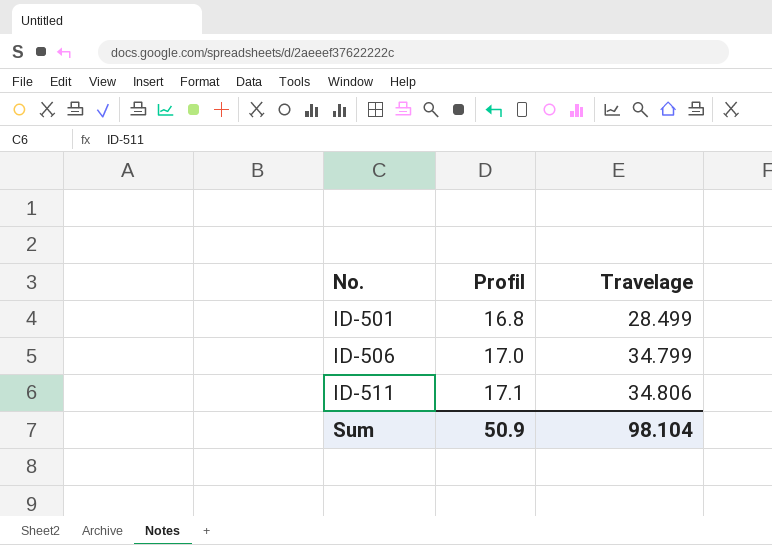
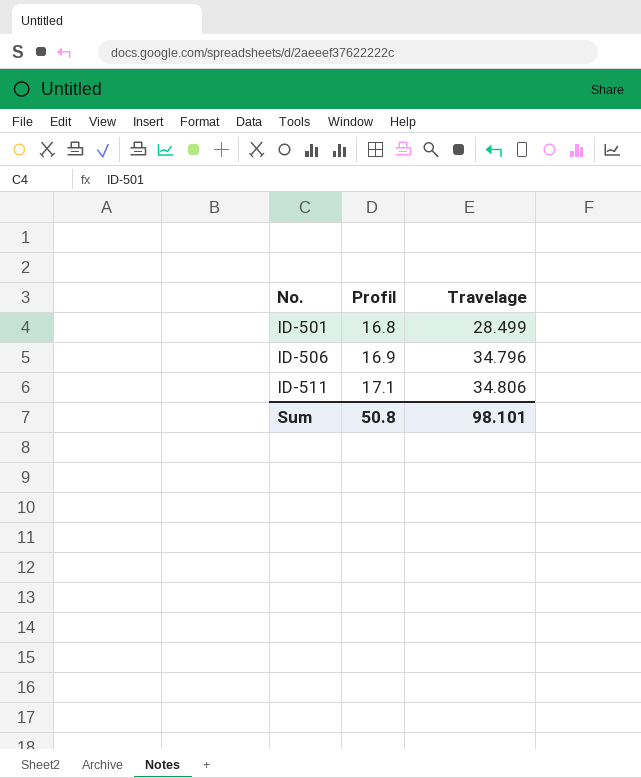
ID-506 | Profil: 17.0 -> 16.9
ID-506 | Travelage: 34.799 -> 34.796
Sum | Profil: 50.9 -> 50.8
Sum | Travelage: 98.104 -> 98.101

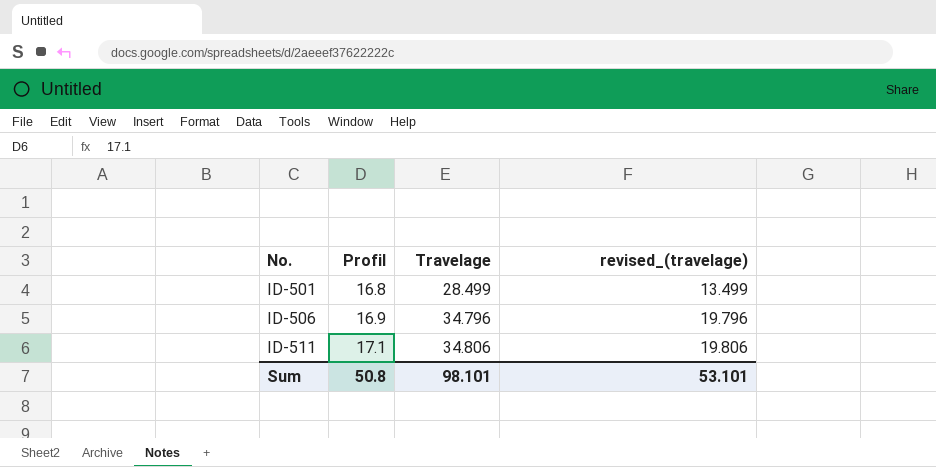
column revised_(travelage) | formula: none -> [Travelage] - 15

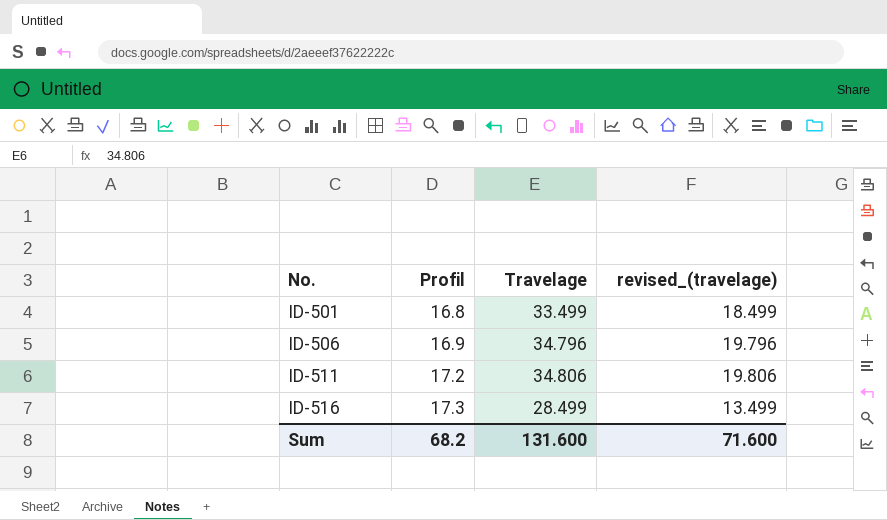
ID-501 | Travelage: 28.499 -> 33.499
ID-501 | revised_(travelage): 13.499 -> 18.499
ID-511 | Profil: 17.1 -> 17.2
row ID-516: none -> 17.3 | 28.499 | 13.499
Sum | Profil: 50.8 -> 68.2
Sum | Travelage: 98.101 -> 131.600
Sum | revised_(travelage): 53.101 -> 71.600

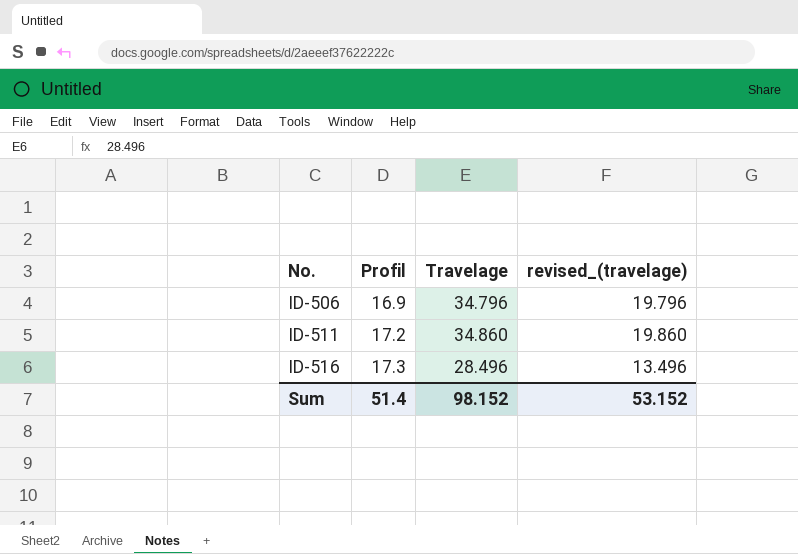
row ID-501: 16.8 | 33.499 | 18.499 -> none
ID-511 | Travelage: 34.806 -> 34.860
ID-511 | revised_(travelage): 19.806 -> 19.860
ID-516 | Travelage: 28.499 -> 28.496
ID-516 | revised_(travelage): 13.499 -> 13.496
Sum | Profil: 68.2 -> 51.4
Sum | Travelage: 131.600 -> 98.152
Sum | revised_(travelage): 71.600 -> 53.152

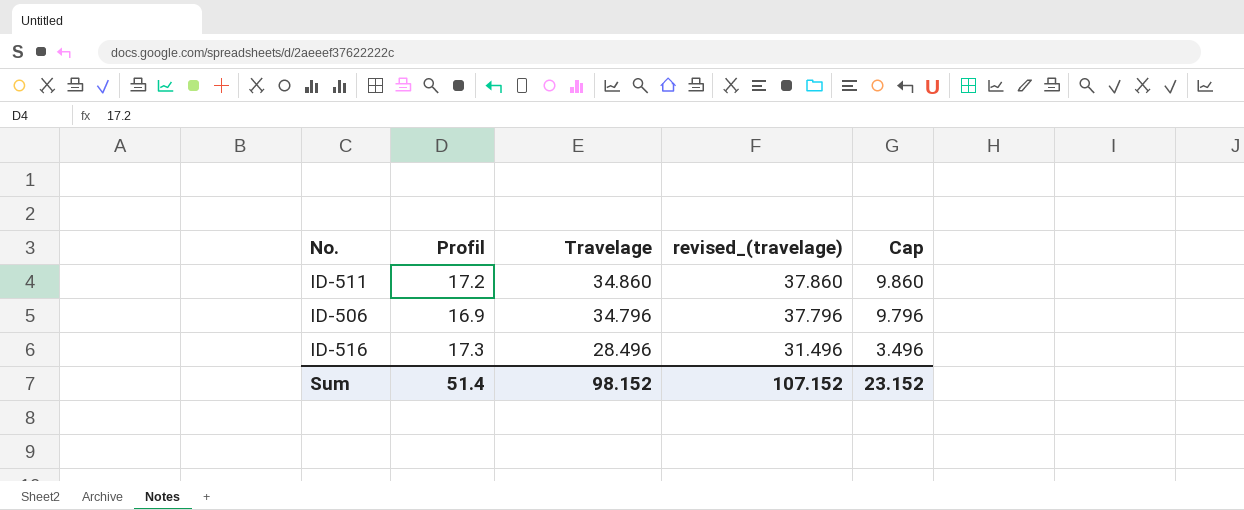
row order: No. ascending -> Travelage descending
column revised_(travelage) | formula: [Travelage] - 15 -> [Travelage] + 3
column Cap | formula: none -> [Travelage] - 25
Sum | revised_(travelage): 53.152 -> 107.152

